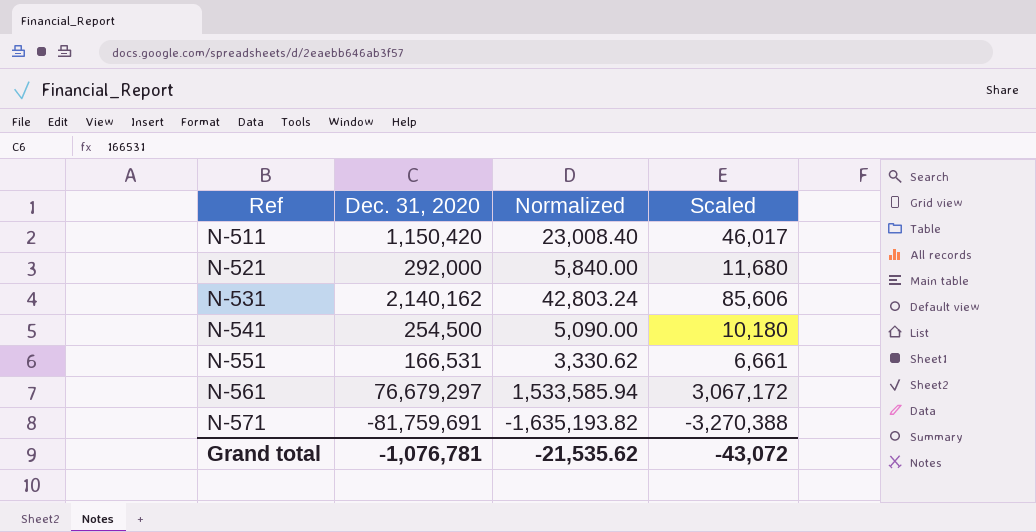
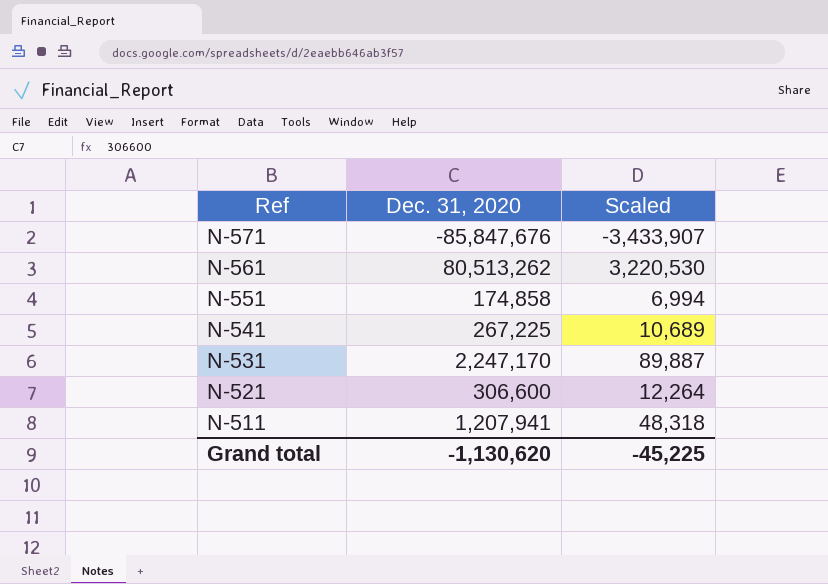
row order: Ref ascending -> Ref descending
column Normalized | formula: [Dec. 31, 2020] * 0.02 -> none
N-571 | Dec. 31, 2020: -81,759,691 -> -85,847,676
N-571 | Scaled: -3,270,388 -> -3,433,907
N-561 | Dec. 31, 2020: 76,679,297 -> 80,513,262
N-561 | Scaled: 3,067,172 -> 3,220,530
N-551 | Dec. 31, 2020: 166,531 -> 174,858
N-551 | Scaled: 6,661 -> 6,994
N-541 | Dec. 31, 2020: 254,500 -> 267,225
N-541 | Scaled: 10,180 -> 10,689
N-531 | Dec. 31, 2020: 2,140,162 -> 2,247,170
N-531 | Scaled: 85,606 -> 89,887
N-521 | Dec. 31, 2020: 292,000 -> 306,600
N-521 | Scaled: 11,680 -> 12,264
N-511 | Dec. 31, 2020: 1,150,420 -> 1,207,941
N-511 | Scaled: 46,017 -> 48,318
Grand total | Dec. 31, 2020: -1,076,781 -> -1,130,620
Grand total | Scaled: -43,072 -> -45,225

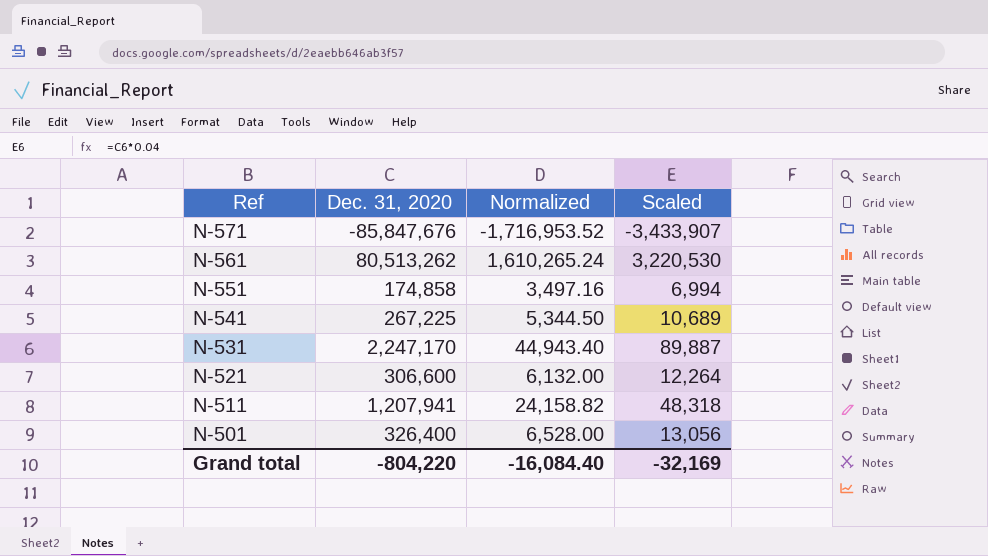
column Normalized | formula: none -> [Dec. 31, 2020] * 0.02
row N-501: none -> 326,400 | 6,528.00 | 13,056
Grand total | Dec. 31, 2020: -1,130,620 -> -804,220
Grand total | Scaled: -45,225 -> -32,169

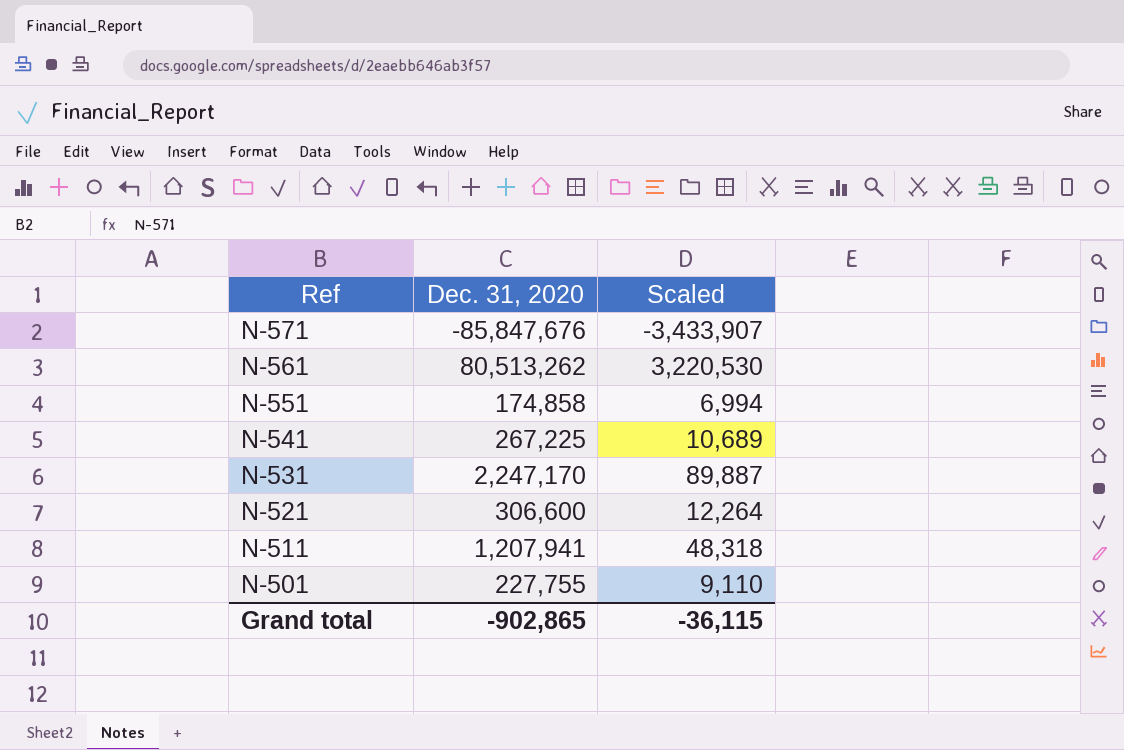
column Normalized | formula: [Dec. 31, 2020] * 0.02 -> none
N-501 | Dec. 31, 2020: 326,400 -> 227,755
N-501 | Scaled: 13,056 -> 9,110
Grand total | Dec. 31, 2020: -804,220 -> -902,865
Grand total | Scaled: -32,169 -> -36,115

